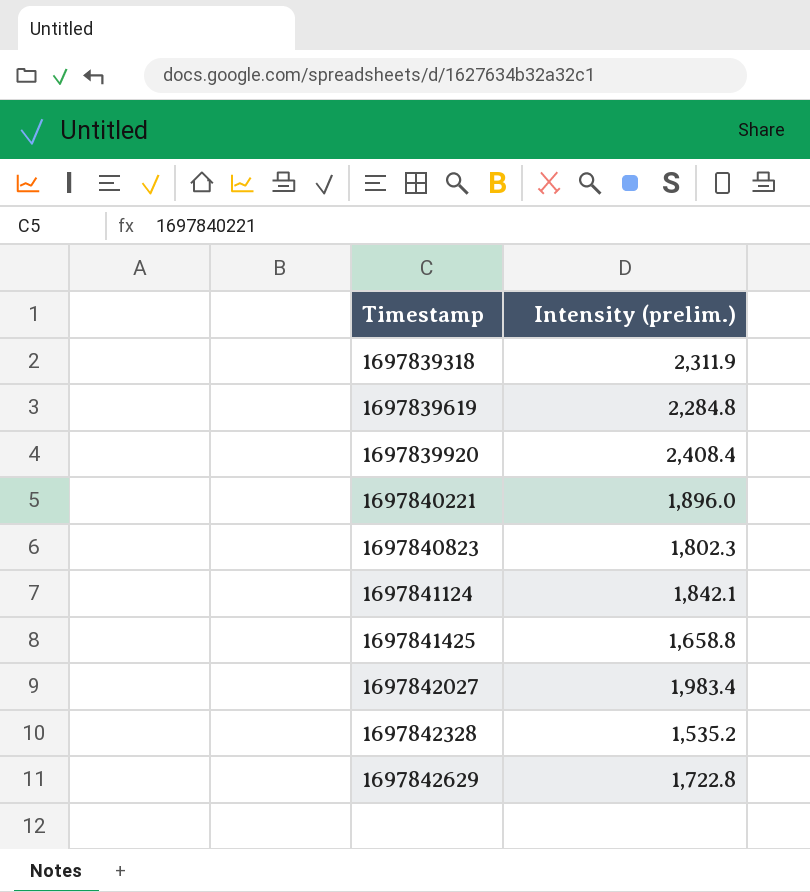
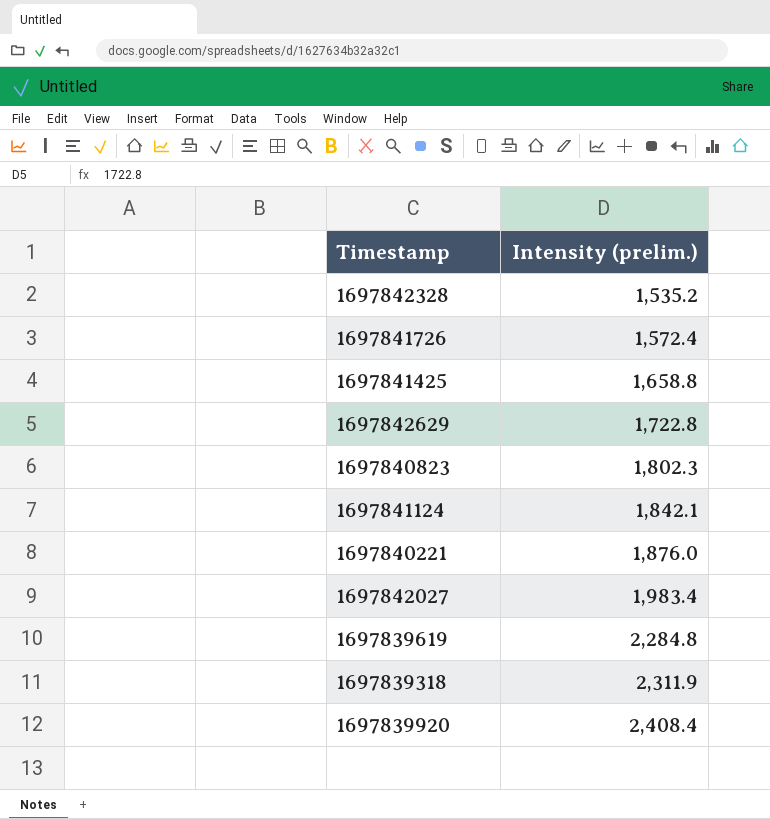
row order: Timestamp ascending -> Intensity (prelim.) ascending
row 1697841726: none -> 1,572.4
1697840221 | Intensity (prelim.): 1,896.0 -> 1,876.0

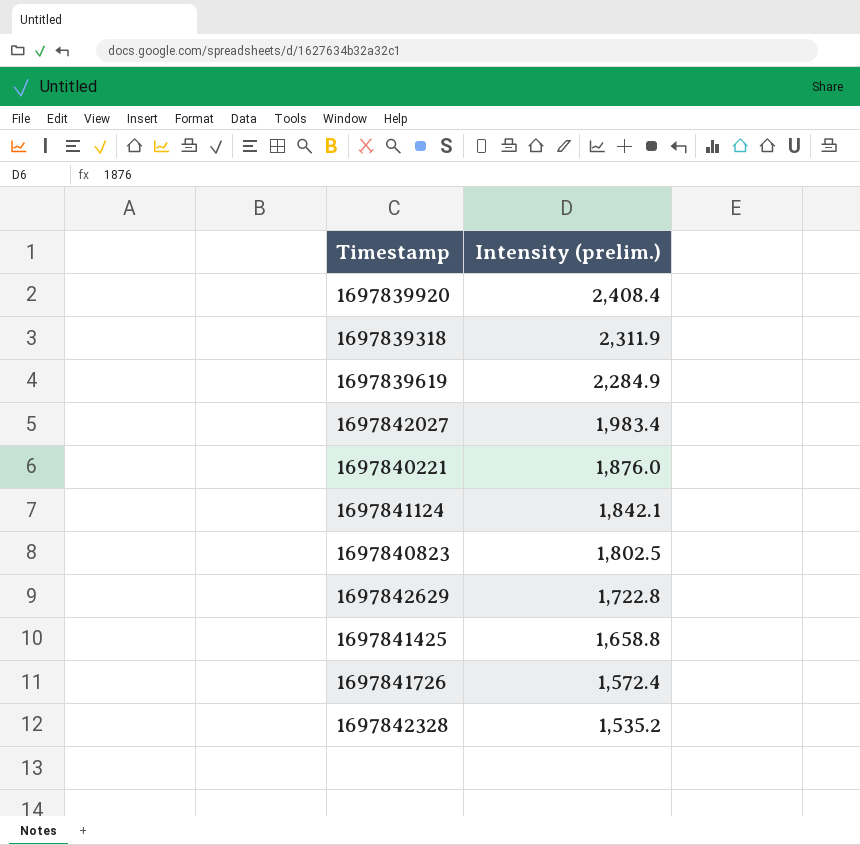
row order: Intensity (prelim.) ascending -> Intensity (prelim.) descending
1697839619 | Intensity (prelim.): 2,284.8 -> 2,284.9
1697840823 | Intensity (prelim.): 1,802.3 -> 1,802.5

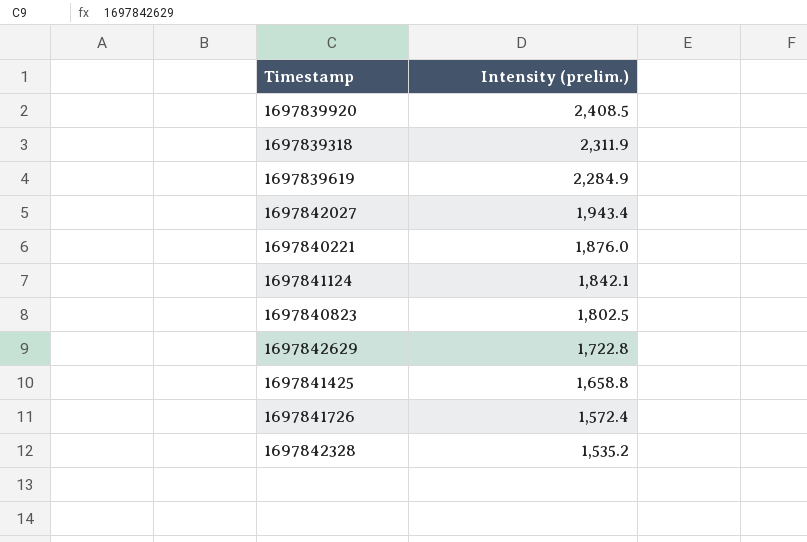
1697839920 | Intensity (prelim.): 2,408.4 -> 2,408.5
1697842027 | Intensity (prelim.): 1,983.4 -> 1,943.4

